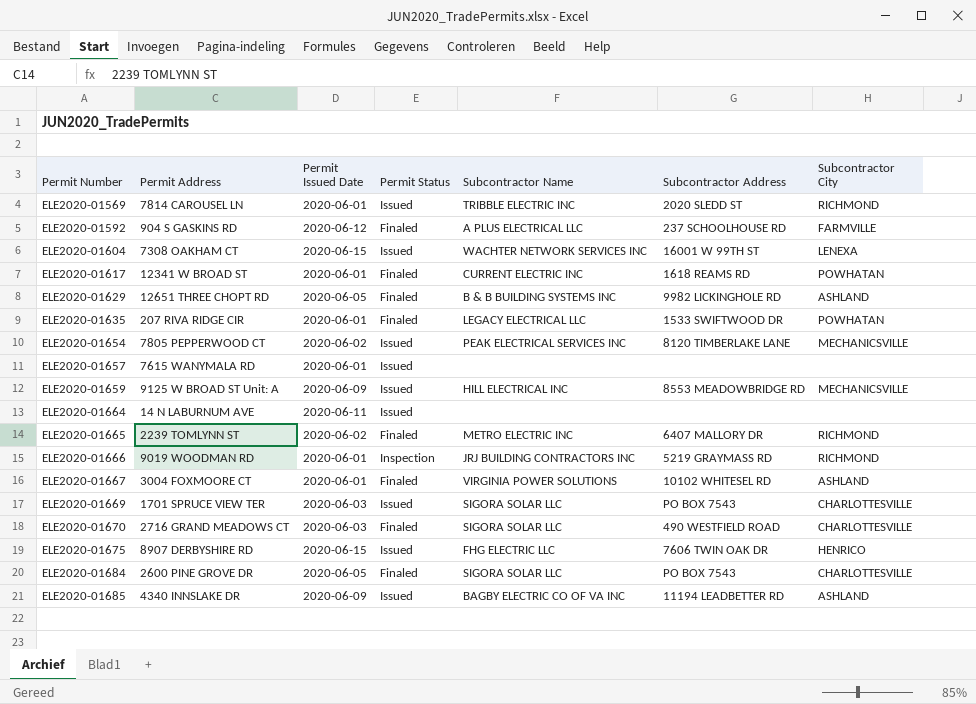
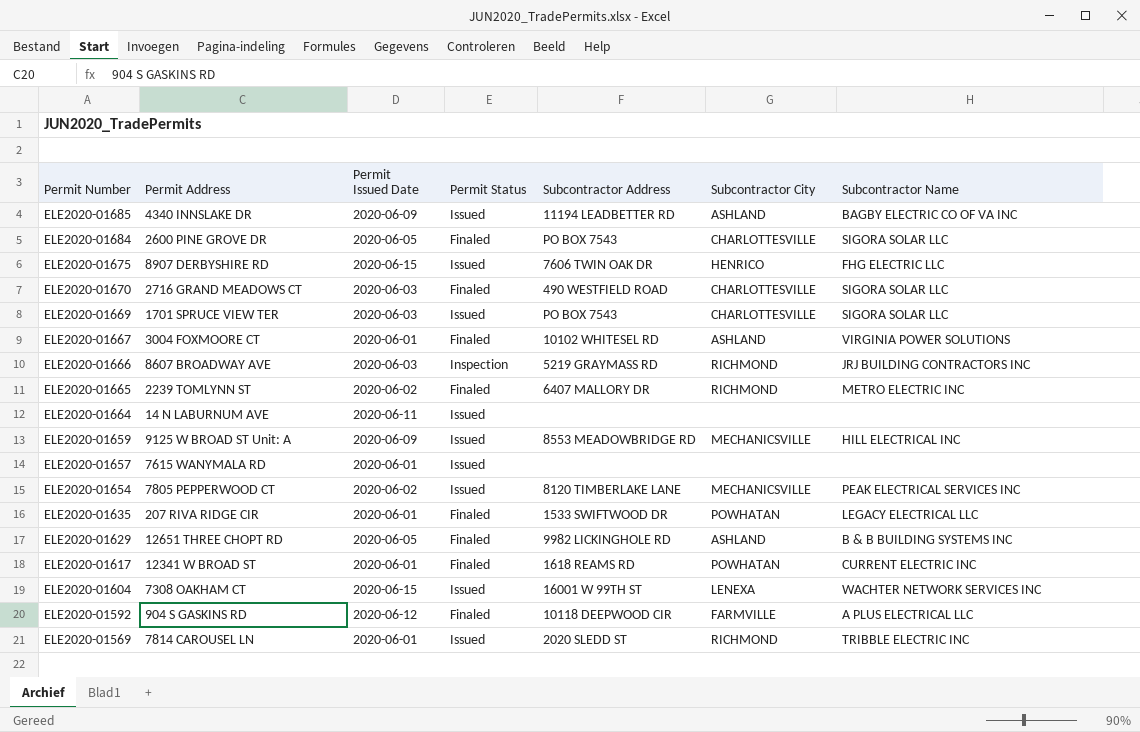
row order: Permit Number ascending -> Permit Number descending
column Subcontractor Name | position: 5 -> 7
ELE2020-01666 | Permit Address: 9019 WOODMAN RD -> 8607 BROADWAY AVE
ELE2020-01666 | Permit Issued Date: 2020-06-01 -> 2020-06-03
ELE2020-01592 | Subcontractor Address: 237 SCHOOLHOUSE RD -> 10118 DEEPWOOD CIR

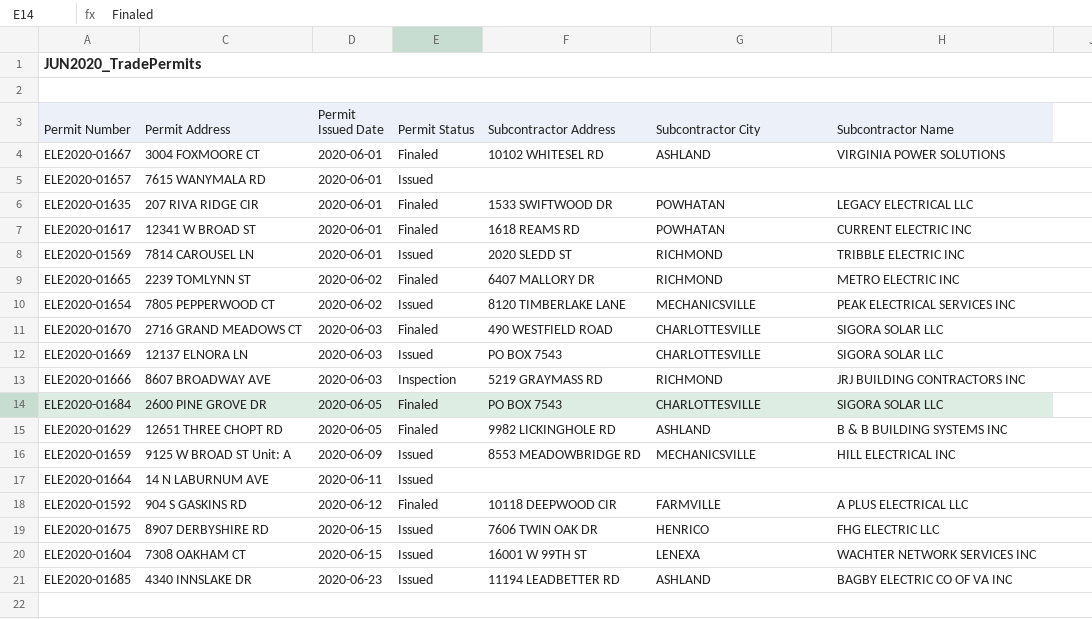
row order: Permit Number descending -> Permit Issued Date ascending
ELE2020-01669 | Permit Address: 1701 SPRUCE VIEW TER -> 12137 ELNORA LN
ELE2020-01685 | Permit Issued Date: 2020-06-09 -> 2020-06-23

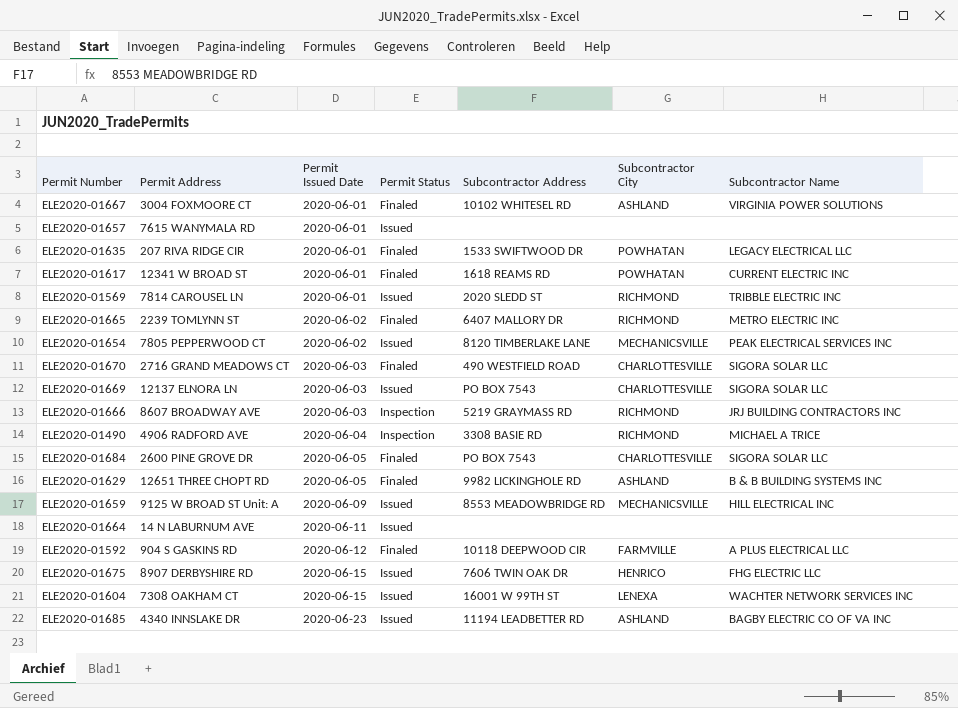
row ELE2020-01490: none -> 4906 RADFORD AVE | 2020-06-04 | Inspection | 3308 BASIE RD | RICHMOND | MICHAEL A TRICE

